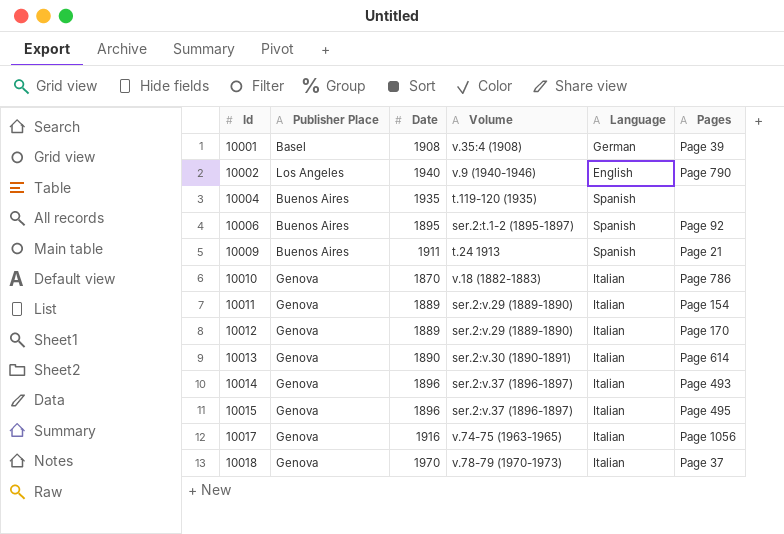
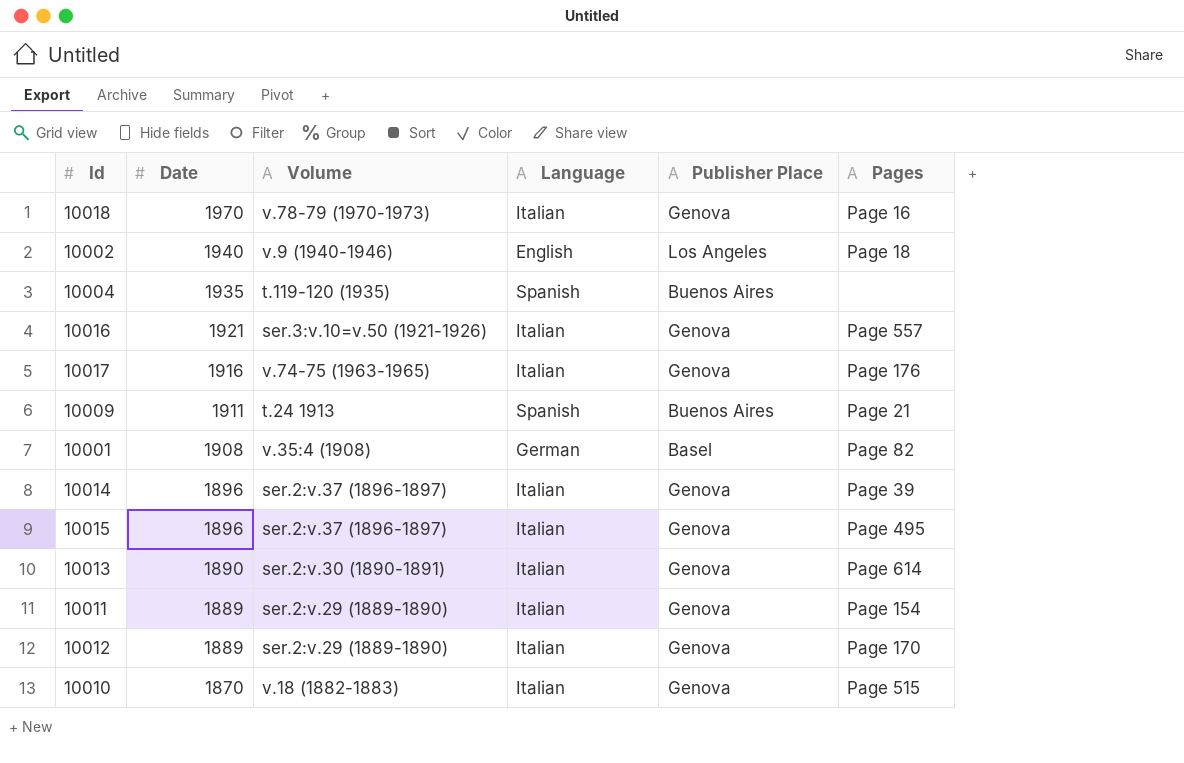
row order: Id ascending -> Date descending
column Publisher Place | position: 2 -> 5
row 10006: Buenos Aires | 1895 | ser.2:t.1-2 (1895-1897) | Spanish | Page 92 -> none
10018 | Pages: Page 37 -> Page 16
10002 | Pages: Page 790 -> Page 18
row 10016: none -> 1921 | ser.3:v.10=v.50 (1921-1926) | Italian | Genova | Page 557
10017 | Pages: Page 1056 -> Page 176
10001 | Pages: Page 39 -> Page 82
10014 | Pages: Page 493 -> Page 39
10010 | Pages: Page 786 -> Page 515

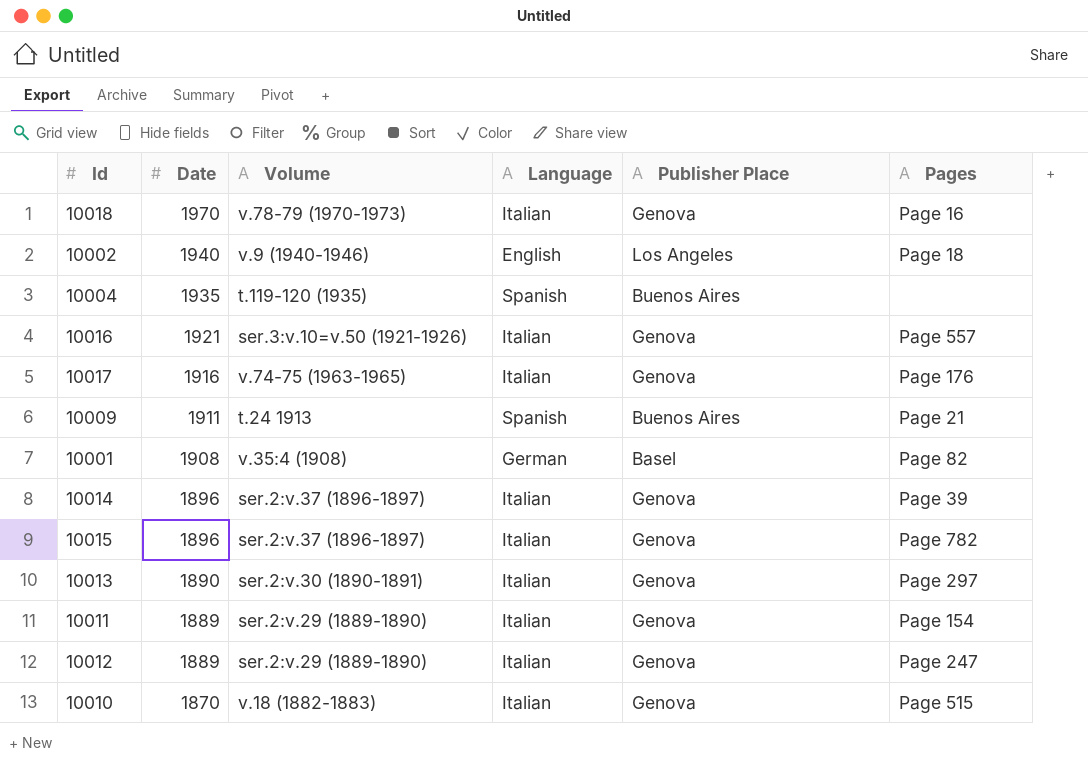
10015 | Pages: Page 495 -> Page 782
10013 | Pages: Page 614 -> Page 297
10012 | Pages: Page 170 -> Page 247

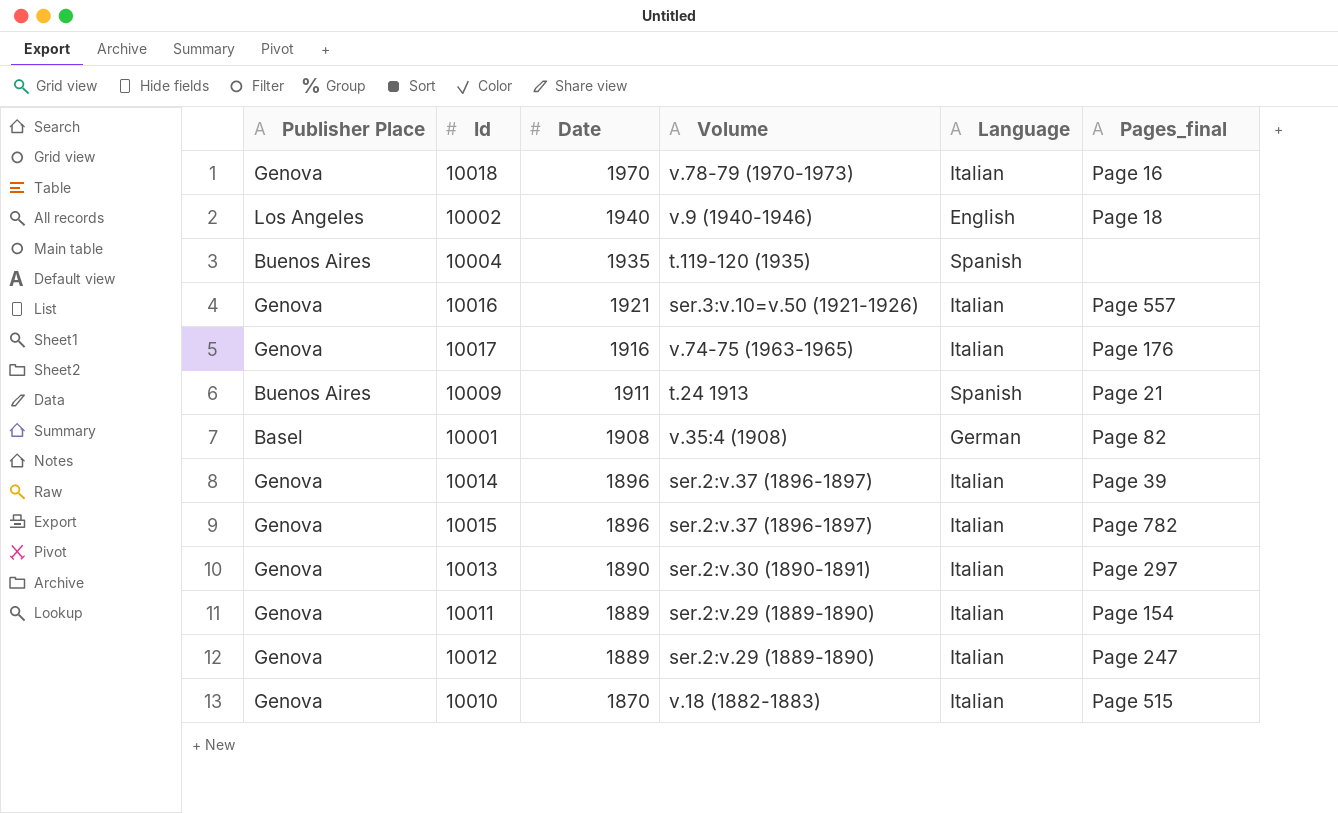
column Publisher Place | position: 5 -> 1
column name: Pages -> Pages_final

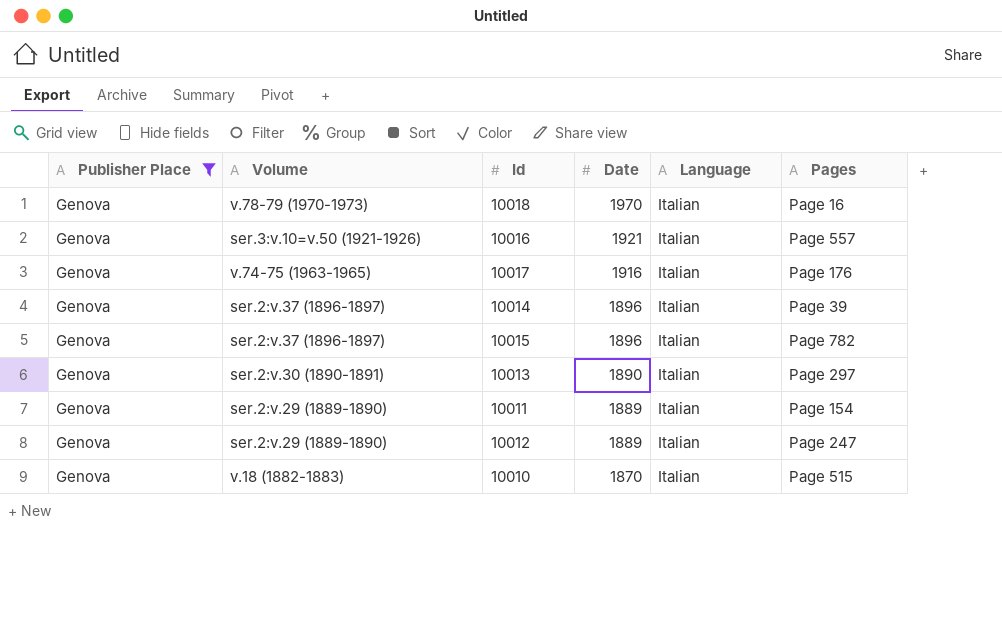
filter: none -> Publisher Place = Genova
column Volume | position: 4 -> 2
column name: Pages_final -> Pages

